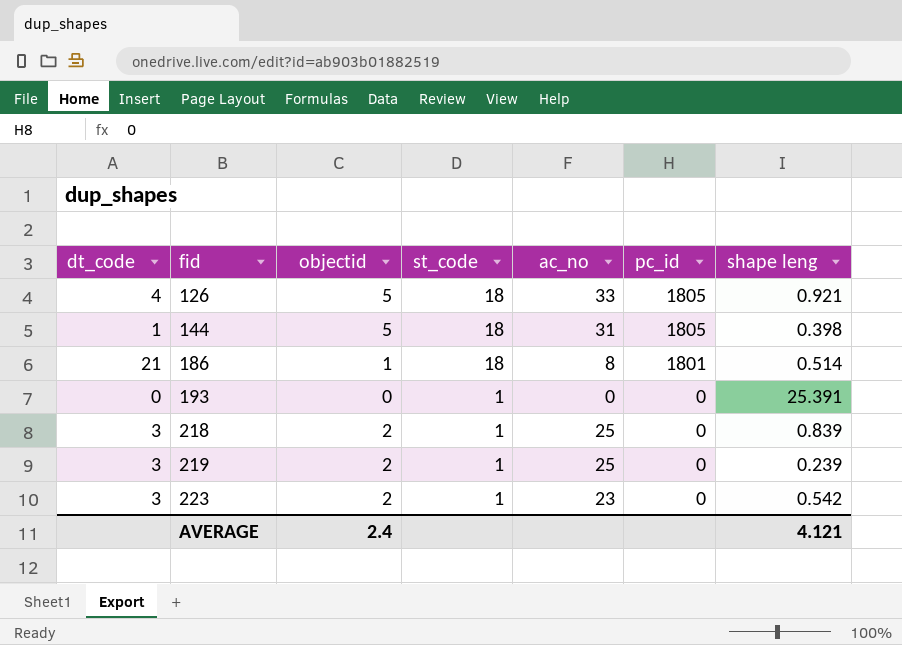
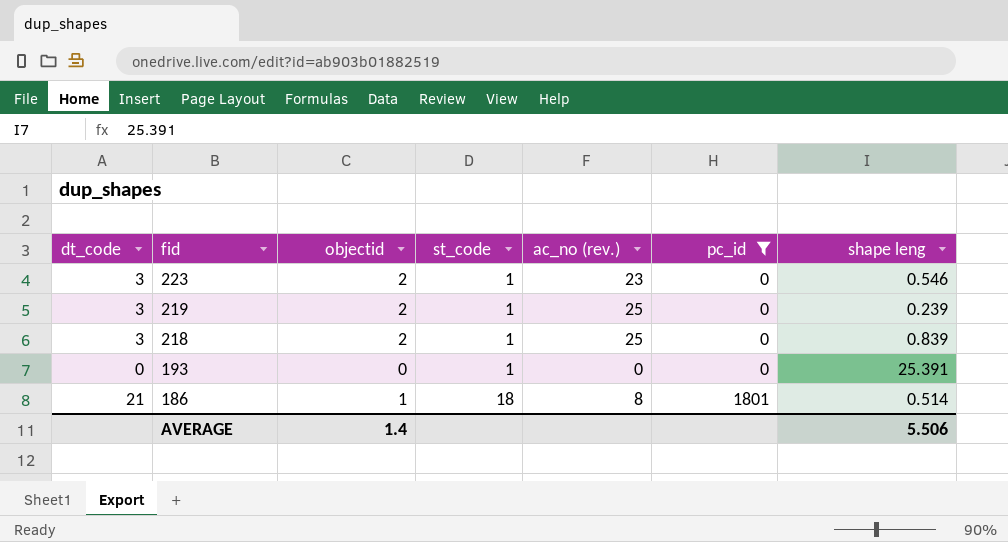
filter: none -> pc_id != 1805
row order: fid ascending -> fid descending
column name: ac_no -> ac_no (rev.)
223 | shape leng: 0.542 -> 0.546
AVERAGE | objectid: 2.4 -> 1.4
AVERAGE | shape leng: 4.121 -> 5.506

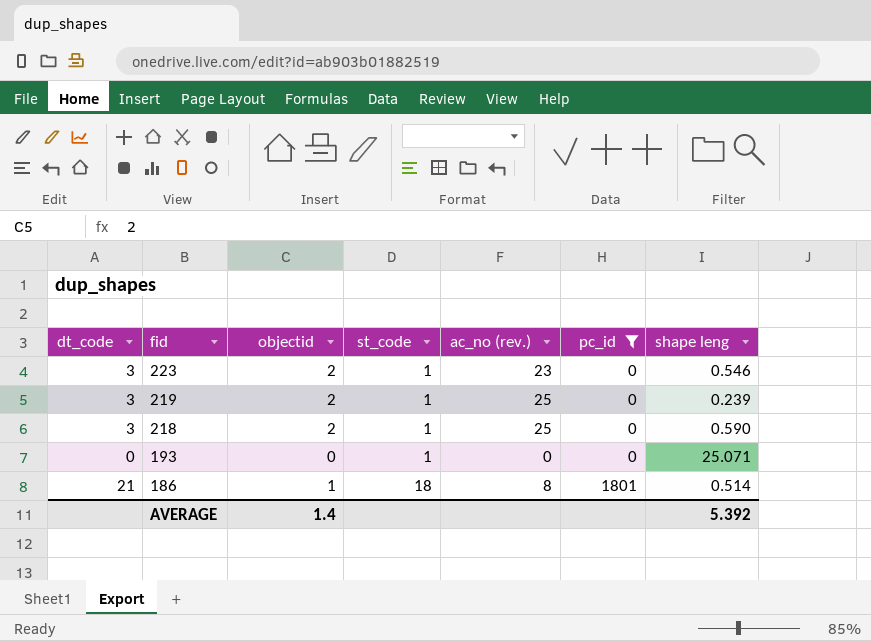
218 | shape leng: 0.839 -> 0.590
193 | shape leng: 25.391 -> 25.071
AVERAGE | shape leng: 5.506 -> 5.392

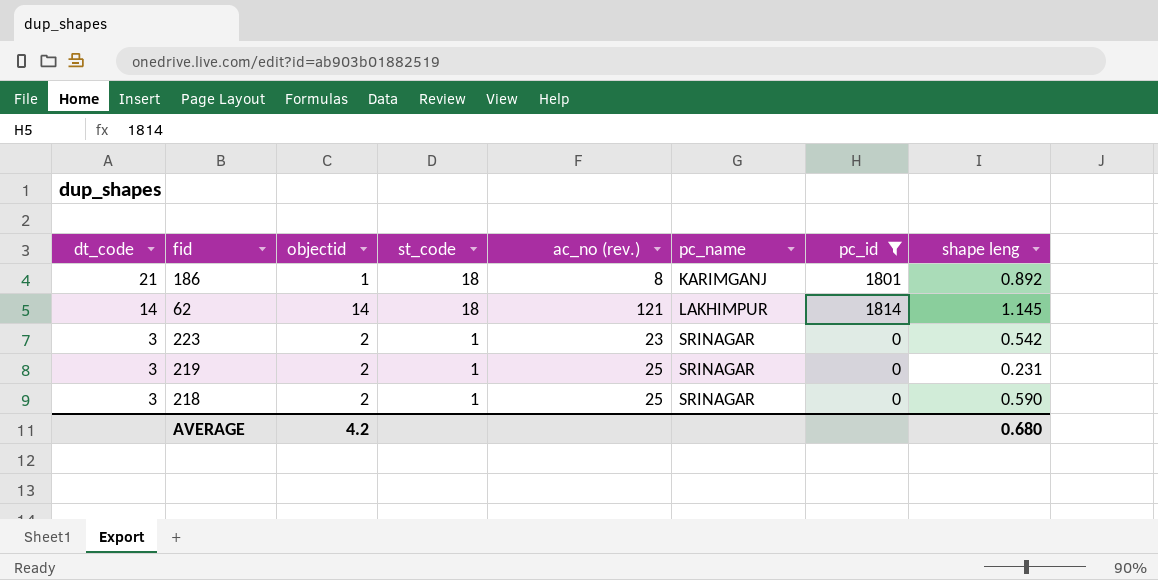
row order: fid descending -> dt_code descending
column pc_name | position: none -> 6
row 193: 0 | 0 | 1 | 0 | 0 | 25.071 -> none
186 | shape leng: 0.514 -> 0.892
row 62: none -> 14 | 14 | 18 | 121 | LAKHIMPUR | 1814 | 1.145
223 | shape leng: 0.546 -> 0.542
219 | shape leng: 0.239 -> 0.231
AVERAGE | objectid: 1.4 -> 4.2
AVERAGE | shape leng: 5.392 -> 0.680

